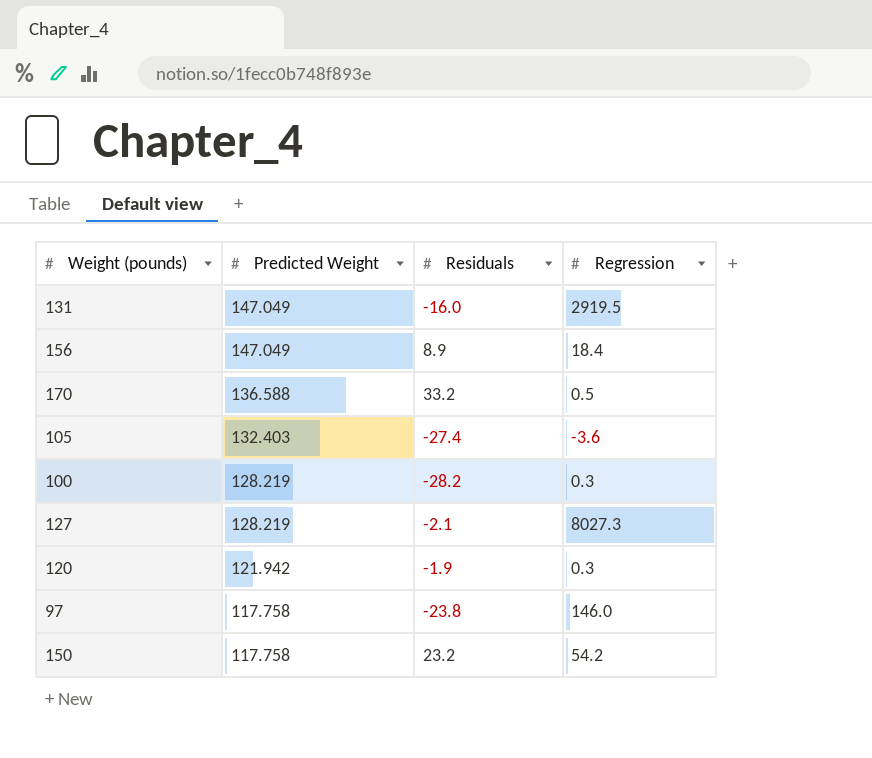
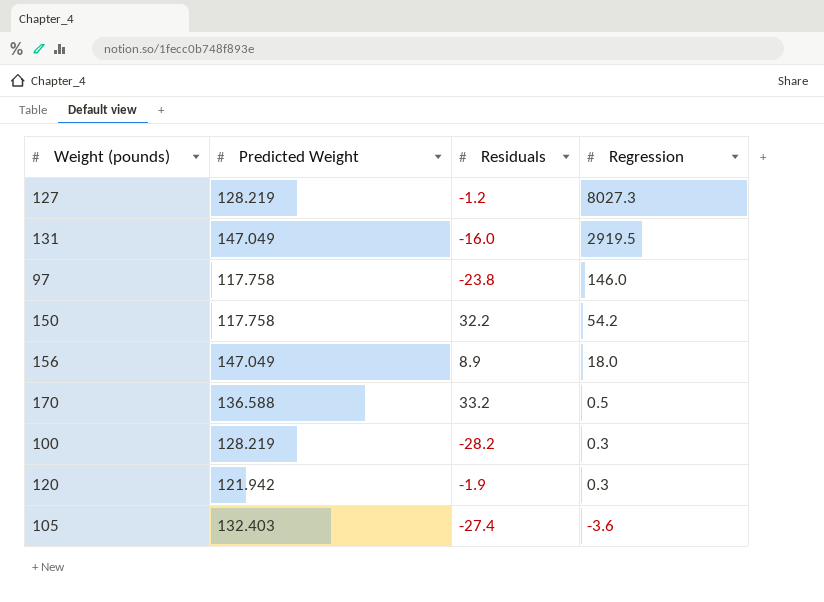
row order: Predicted Weight descending -> Regression descending
127 | Residuals: -2.1 -> -1.2
150 | Residuals: 23.2 -> 32.2
156 | Regression: 18.4 -> 18.0

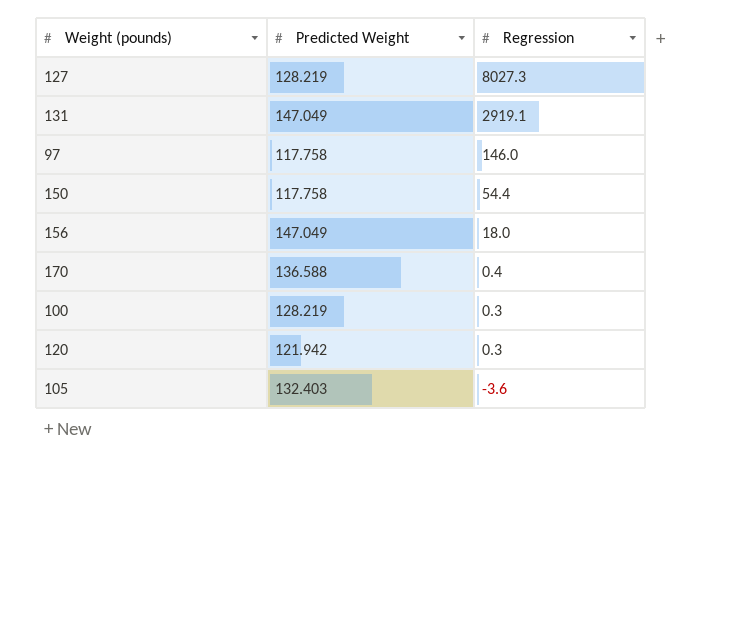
column Residuals | position: 3 -> none
131 | Regression: 2919.5 -> 2919.1
150 | Regression: 54.2 -> 54.4
170 | Regression: 0.5 -> 0.4

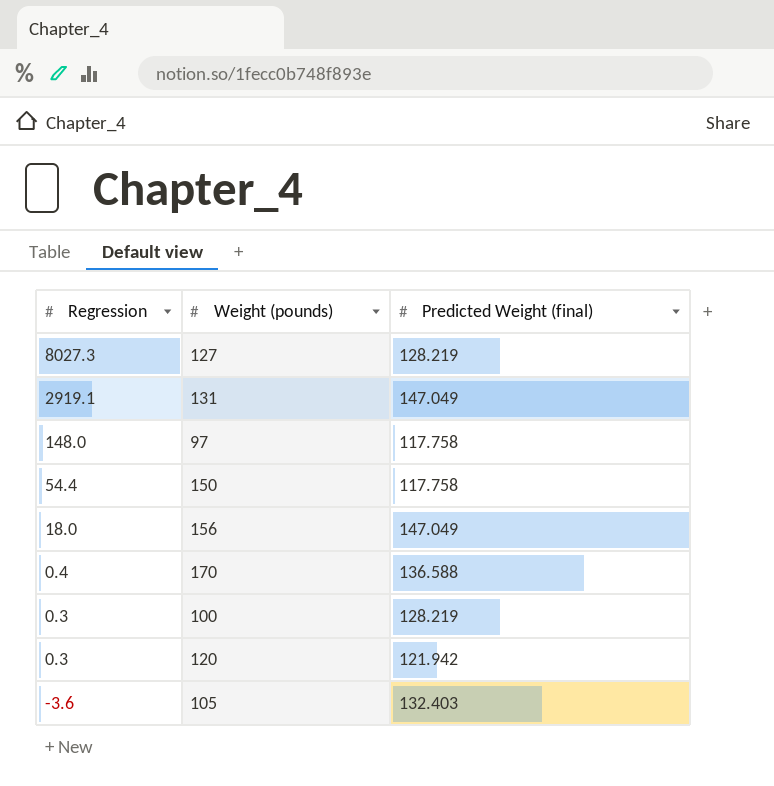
column Regression | position: 3 -> 1
column name: Predicted Weight -> Predicted Weight (final)
97 | Regression: 146.0 -> 148.0

